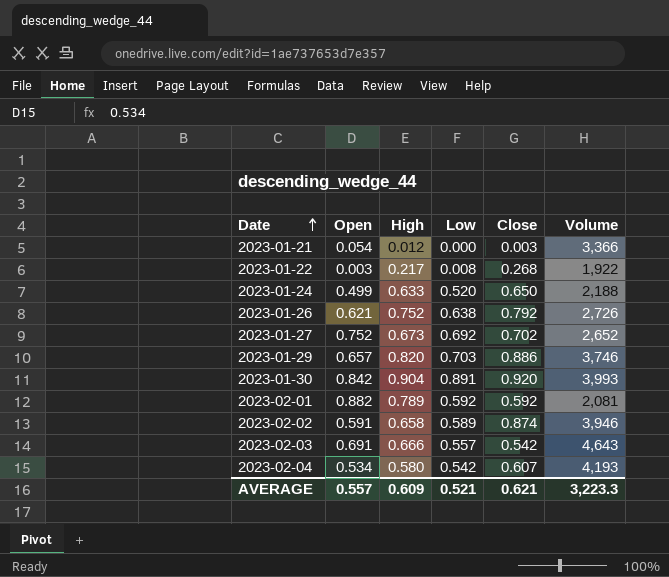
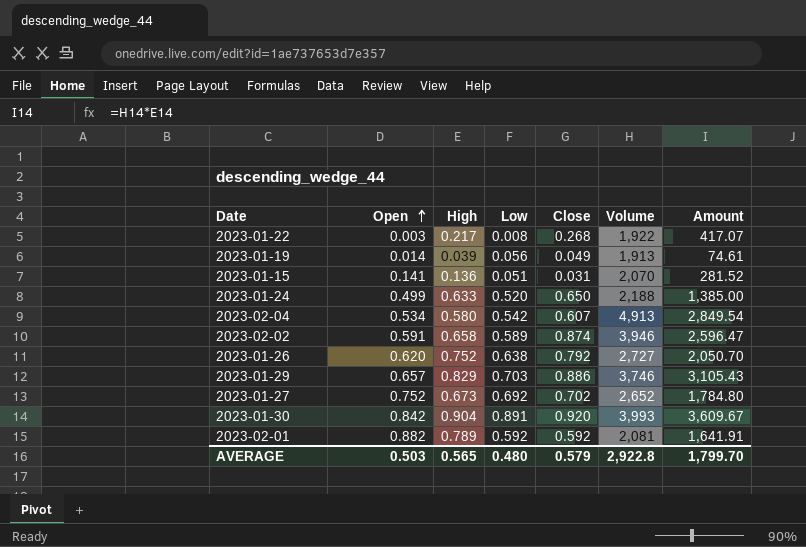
row order: Date ascending -> Open ascending
column Amount | formula: none -> [High] * [Volume]
row 2023-01-21: 0.054 | 0.012 | 0.000 | 0.003 | 3,366 -> none
row 2023-02-03: 0.691 | 0.666 | 0.557 | 0.542 | 4,643 -> none
row 2023-01-19: none -> 0.014 | 0.039 | 0.056 | 0.049 | 1,913 | 74.61
row 2023-01-15: none -> 0.141 | 0.136 | 0.051 | 0.031 | 2,070 | 281.52
2023-02-04 | Volume: 4,193 -> 4,913
2023-01-26 | Open: 0.621 -> 0.620
2023-01-26 | Volume: 2,726 -> 2,727
2023-01-29 | High: 0.820 -> 0.829
AVERAGE | Open: 0.557 -> 0.503
AVERAGE | High: 0.609 -> 0.565
AVERAGE | Low: 0.521 -> 0.480
AVERAGE | Close: 0.621 -> 0.579
AVERAGE | Volume: 3,223.3 -> 2,922.8

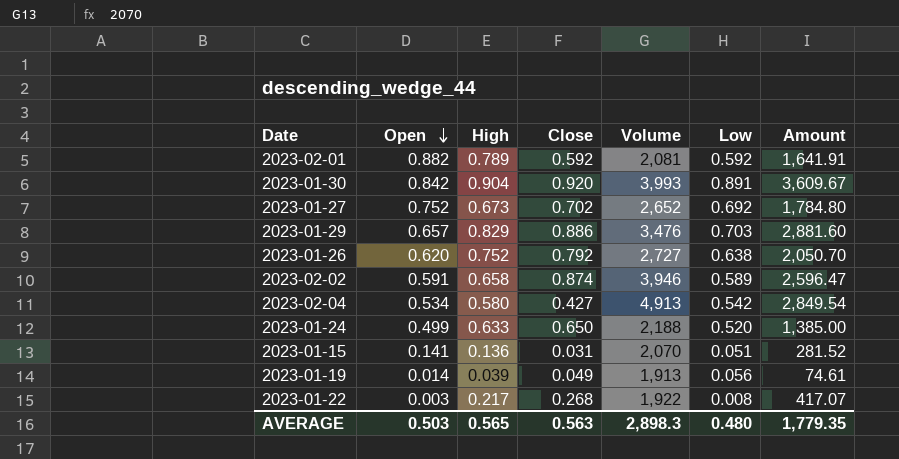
row order: Open ascending -> Open descending
column Low | position: 4 -> 6
2023-01-29 | Volume: 3,746 -> 3,476
2023-01-29 | Amount: 3,105.43 -> 2,881.60
2023-02-04 | Close: 0.607 -> 0.427
AVERAGE | Close: 0.579 -> 0.563
AVERAGE | Volume: 2,922.8 -> 2,898.3
AVERAGE | Amount: 1,799.70 -> 1,779.35

